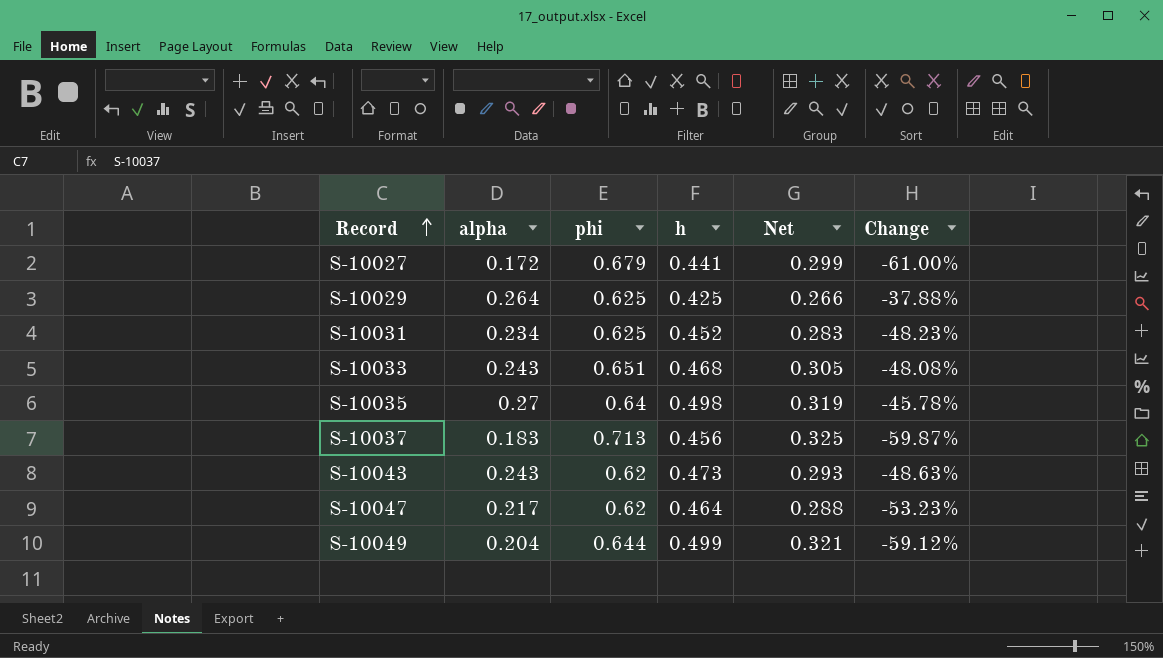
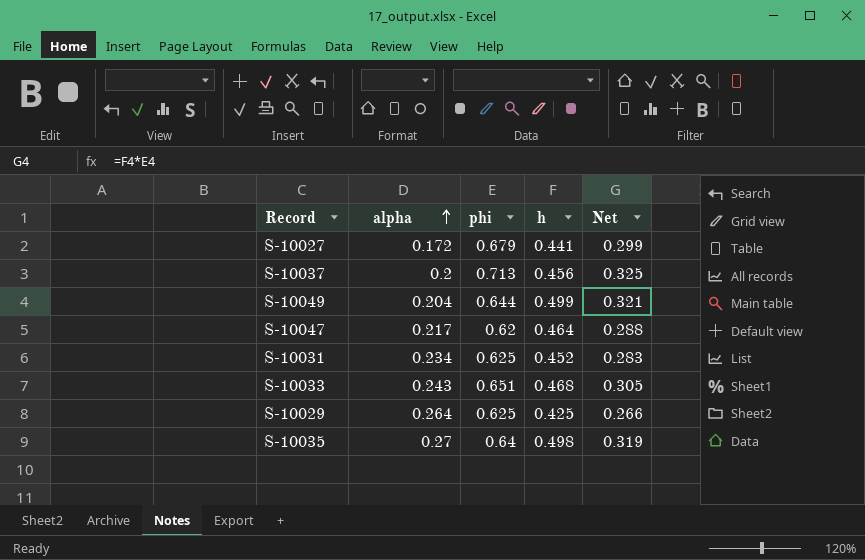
row order: Record ascending -> alpha ascending
column Change | formula: ([alpha] - [h]) / [h] -> none
row S-10043: 0.243 | 0.62 | 0.473 | 0.293 | -48.63% -> none
S-10037 | alpha: 0.183 -> 0.2

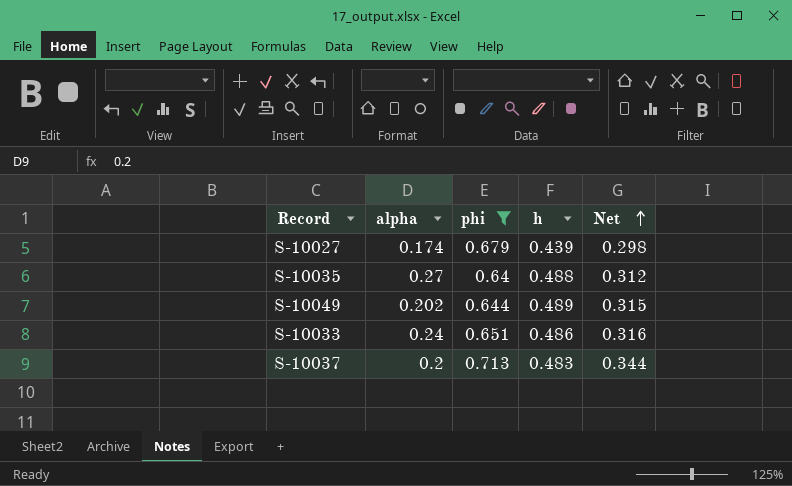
filter: none -> phi >= 0.64
row order: alpha ascending -> Net ascending
S-10027 | alpha: 0.172 -> 0.174
S-10027 | h: 0.441 -> 0.439
S-10027 | Net: 0.299 -> 0.298
S-10035 | h: 0.498 -> 0.488
S-10035 | Net: 0.319 -> 0.312
S-10049 | alpha: 0.204 -> 0.202
S-10049 | h: 0.499 -> 0.489
S-10049 | Net: 0.321 -> 0.315
S-10033 | alpha: 0.243 -> 0.24
S-10033 | h: 0.468 -> 0.486
S-10033 | Net: 0.305 -> 0.316
S-10037 | h: 0.456 -> 0.483
S-10037 | Net: 0.325 -> 0.344

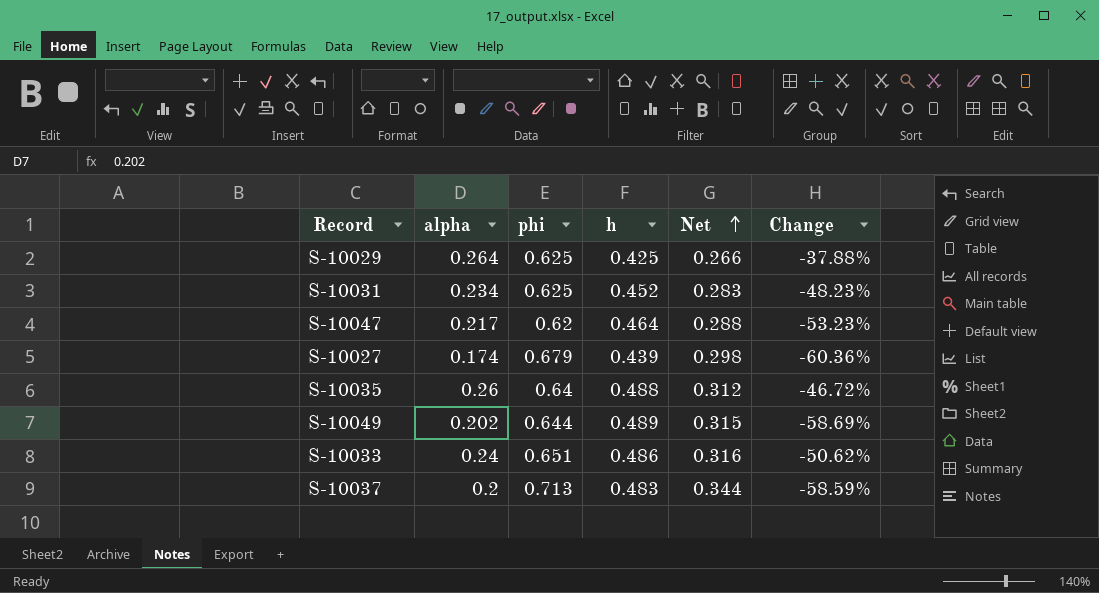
filter: phi >= 0.64 -> none
column Change | formula: none -> ([alpha] - [h]) / [h]
S-10035 | alpha: 0.27 -> 0.26

